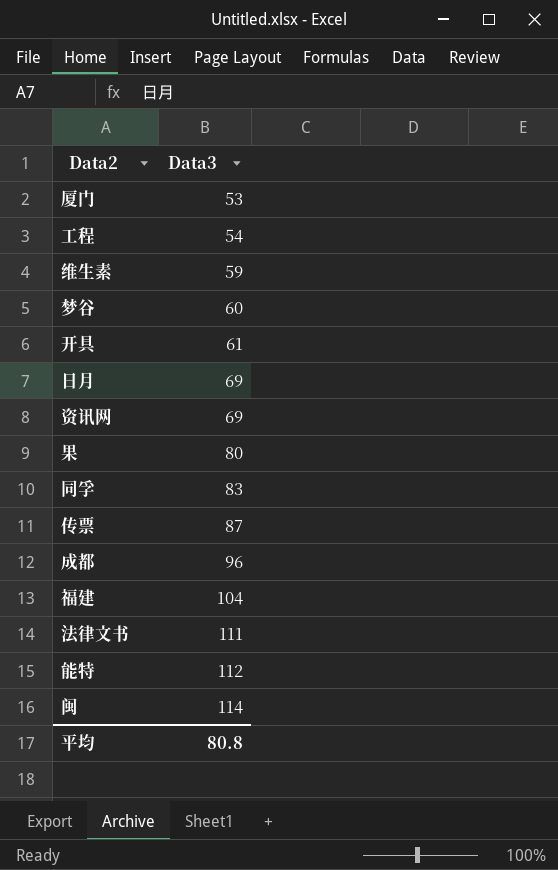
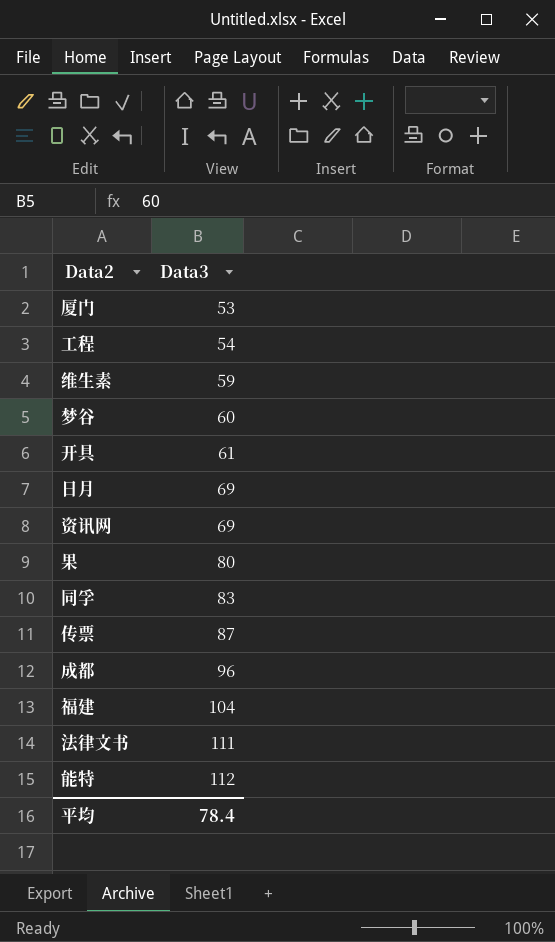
row 闽: 114 -> none
平均 | Data3: 80.8 -> 78.4

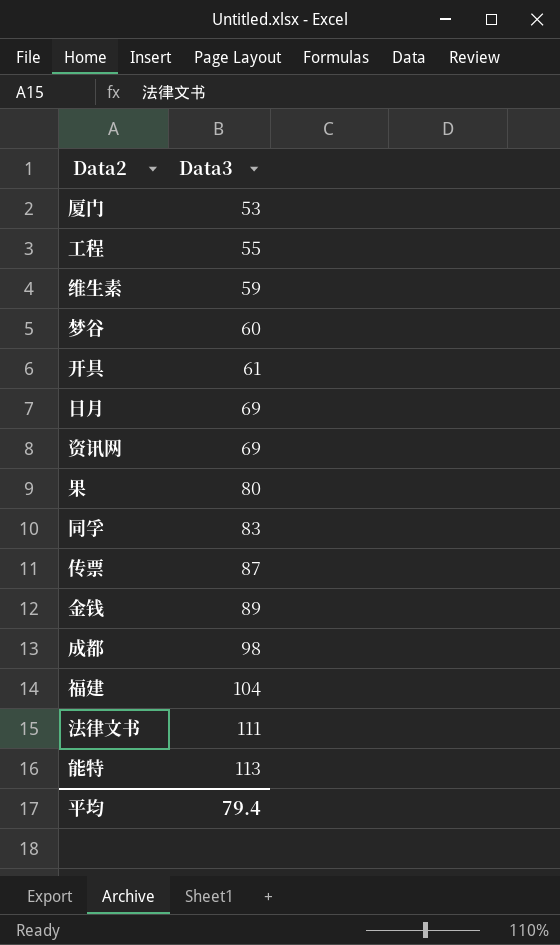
工程 | Data3: 54 -> 55
row 金钱: none -> 89
成都 | Data3: 96 -> 98
能特 | Data3: 112 -> 113
平均 | Data3: 78.4 -> 79.4

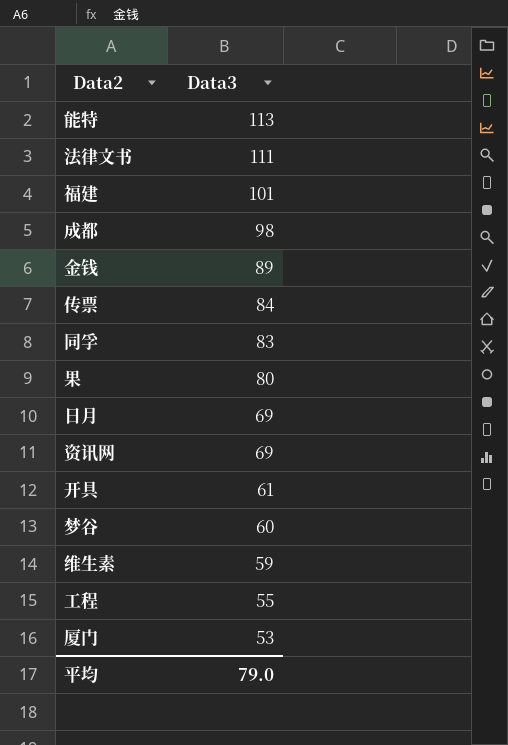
row order: Data3 ascending -> Data3 descending
福建 | Data3: 104 -> 101
传票 | Data3: 87 -> 84
平均 | Data3: 79.4 -> 79.0

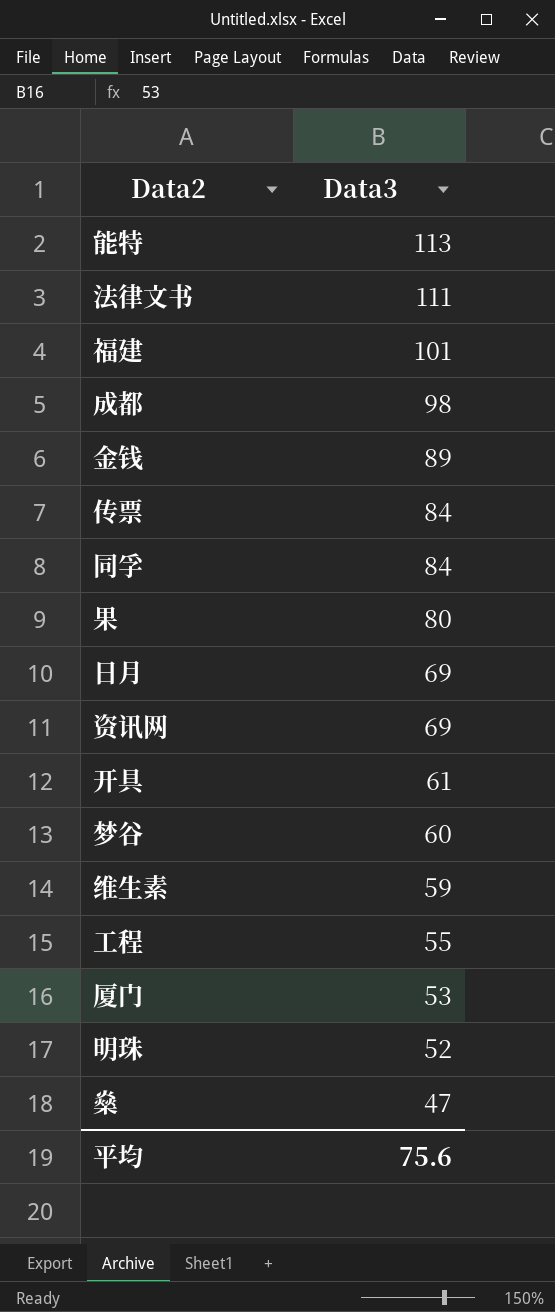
同孚 | Data3: 83 -> 84
row 明珠: none -> 52
row 燊: none -> 47
平均 | Data3: 79.0 -> 75.6

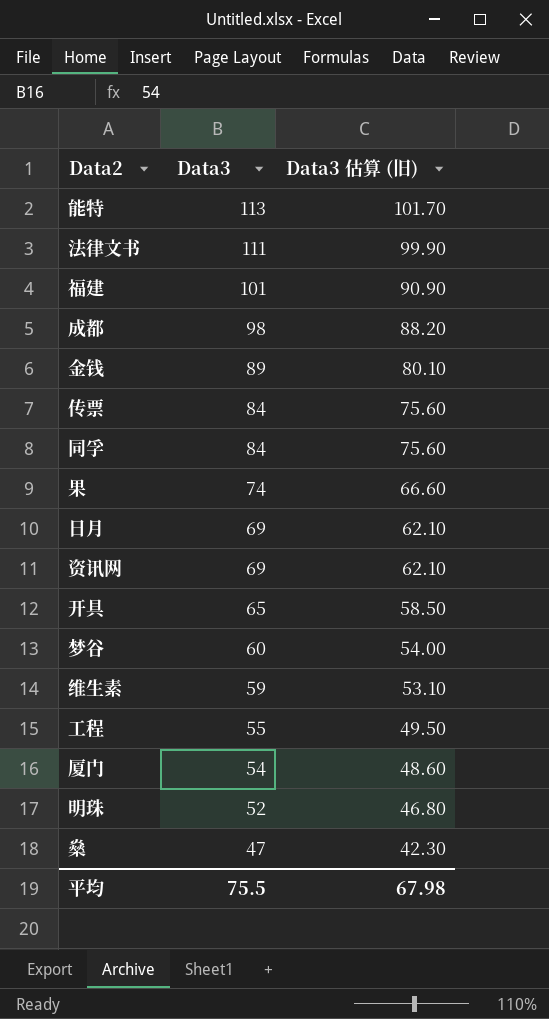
column Data3 估算 (旧) | formula: none -> [Data3] * 0.9
果 | Data3: 80 -> 74
开具 | Data3: 61 -> 65
厦门 | Data3: 53 -> 54
平均 | Data3: 75.6 -> 75.5

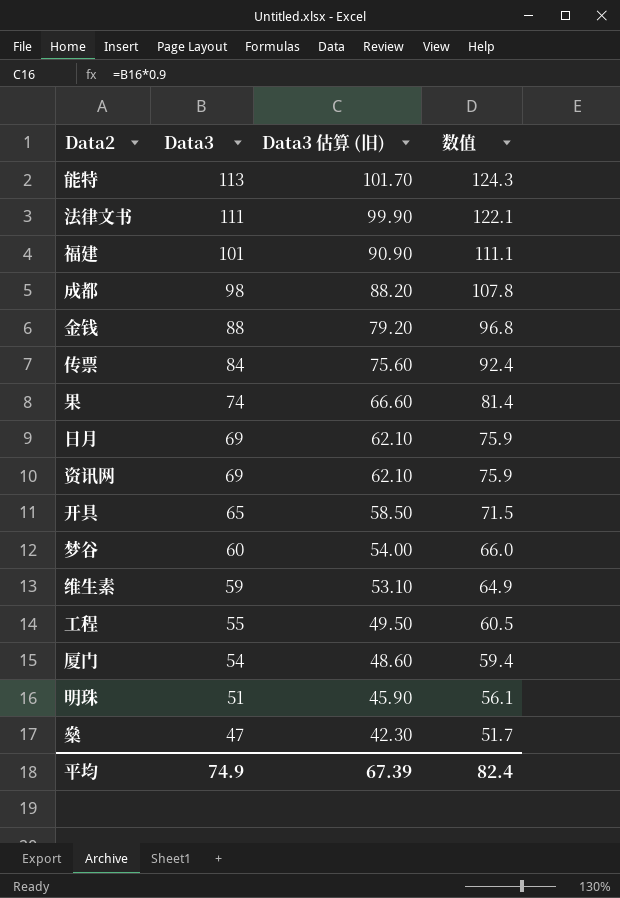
column 数值 | formula: none -> [Data3] * 1.1
row 同孚: 84 | 75.60 -> none
金钱 | Data3: 89 -> 88
金钱 | Data3 估算 (旧): 80.10 -> 79.20
明珠 | Data3: 52 -> 51
明珠 | Data3 估算 (旧): 46.80 -> 45.90
平均 | Data3: 75.5 -> 74.9
平均 | Data3 估算 (旧): 67.98 -> 67.39

